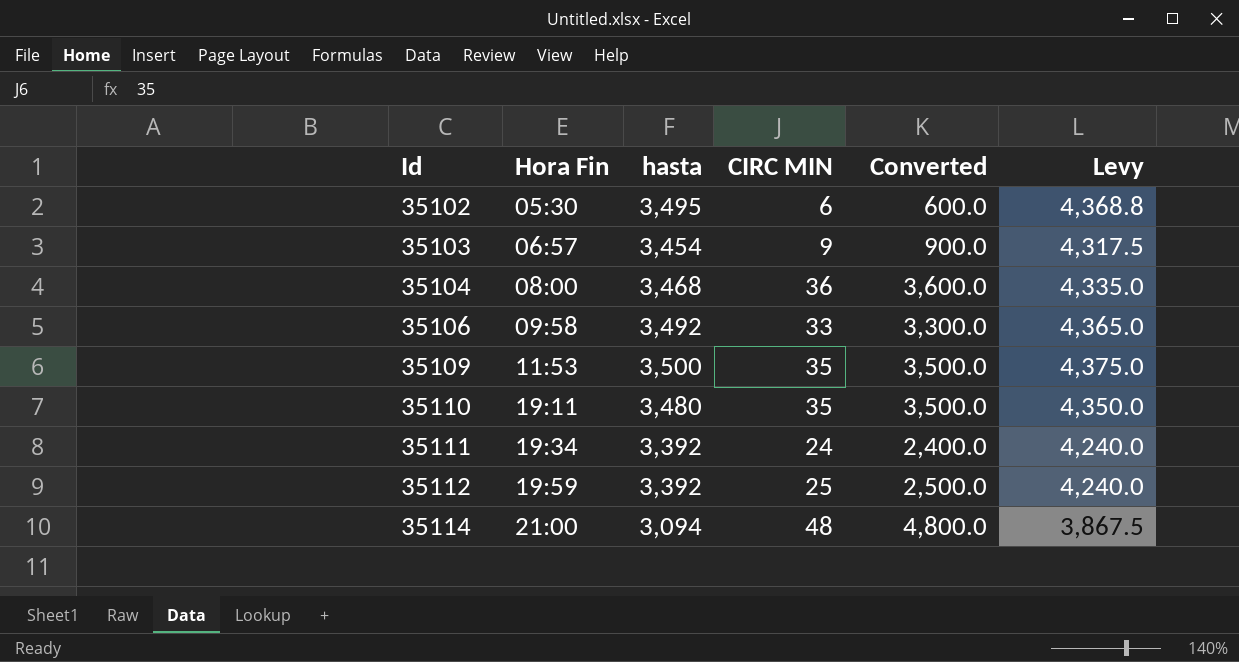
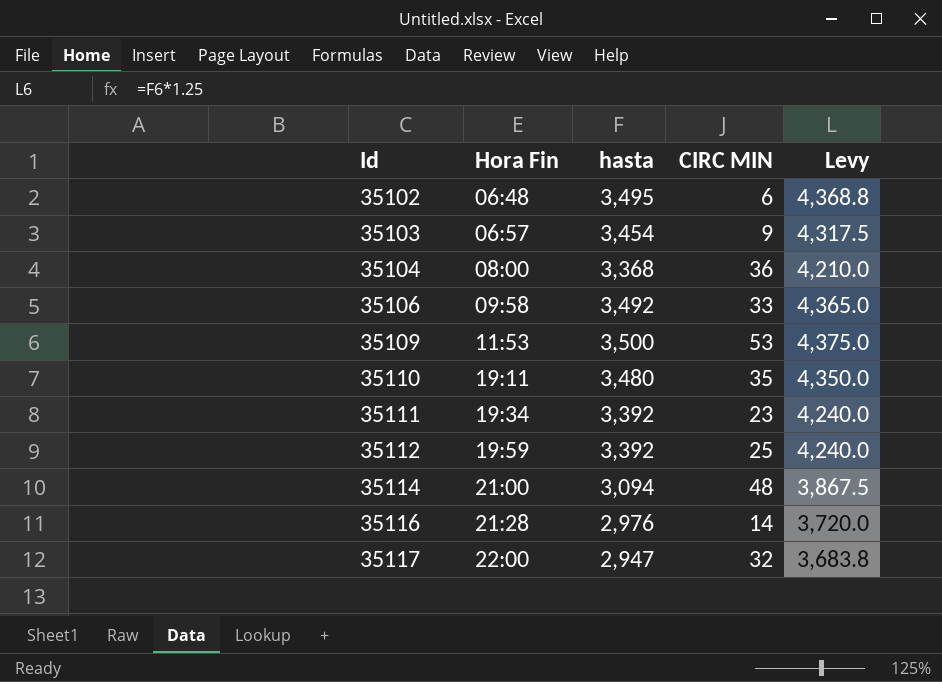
column Converted | formula: [CIRC MIN] * 100 -> none
35102 | Hora Fin: 05:30 -> 06:48
35104 | hasta: 3,468 -> 3,368
35104 | Levy: 4,335.0 -> 4,210.0
35109 | CIRC MIN: 35 -> 53
35111 | CIRC MIN: 24 -> 23
row 35116: none -> 21:28 | 2,976 | 14 | 3,720.0
row 35117: none -> 22:00 | 2,947 | 32 | 3,683.8

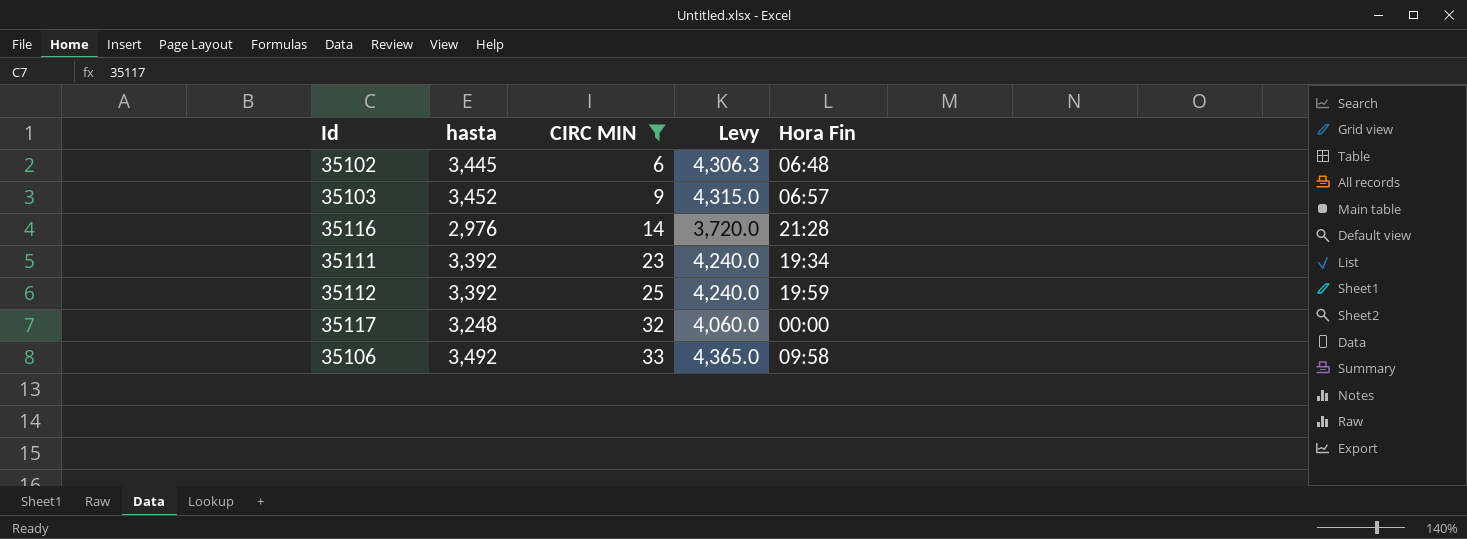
filter: none -> CIRC MIN <= 33
row order: Id ascending -> CIRC MIN ascending
column Hora Fin | position: 2 -> 5
35102 | hasta: 3,495 -> 3,445
35102 | Levy: 4,368.8 -> 4,306.3
35103 | hasta: 3,454 -> 3,452
35103 | Levy: 4,317.5 -> 4,315.0
35117 | hasta: 2,947 -> 3,248
35117 | Levy: 3,683.8 -> 4,060.0
35117 | Hora Fin: 22:00 -> 00:00

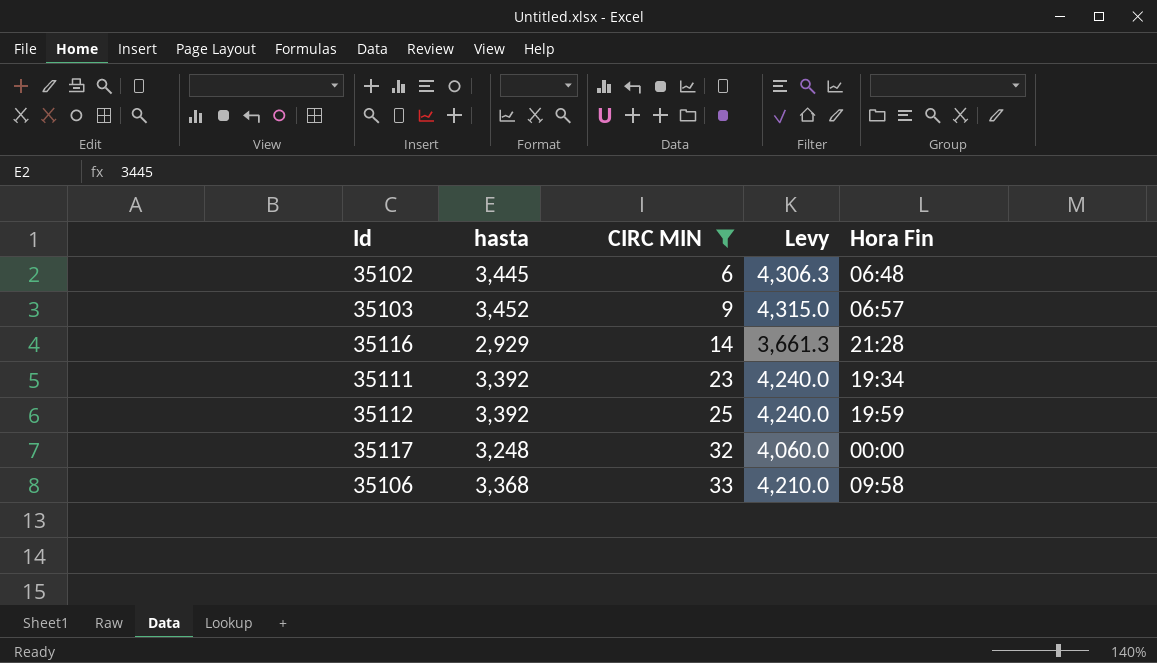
35116 | hasta: 2,976 -> 2,929
35116 | Levy: 3,720.0 -> 3,661.3
35106 | hasta: 3,492 -> 3,368
35106 | Levy: 4,365.0 -> 4,210.0

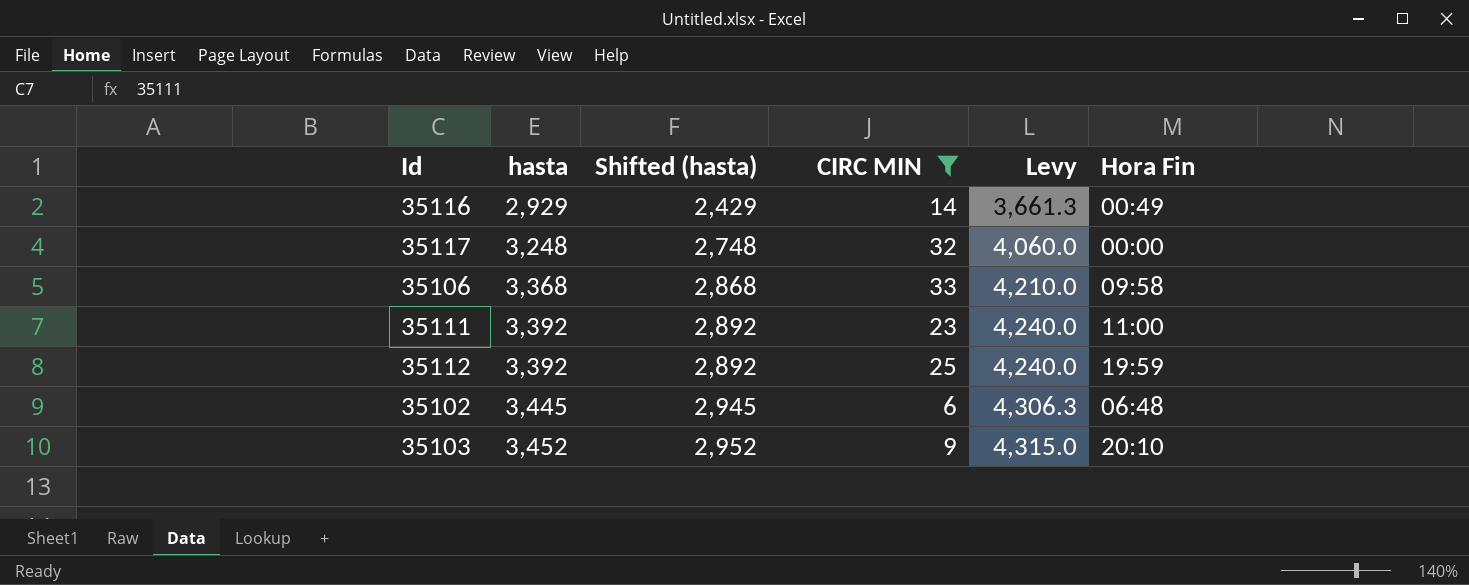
row order: CIRC MIN ascending -> hasta ascending
column Shifted (hasta) | formula: none -> [hasta] - 500
35116 | Hora Fin: 21:28 -> 00:49
35111 | Hora Fin: 19:34 -> 11:00
35103 | Hora Fin: 06:57 -> 20:10

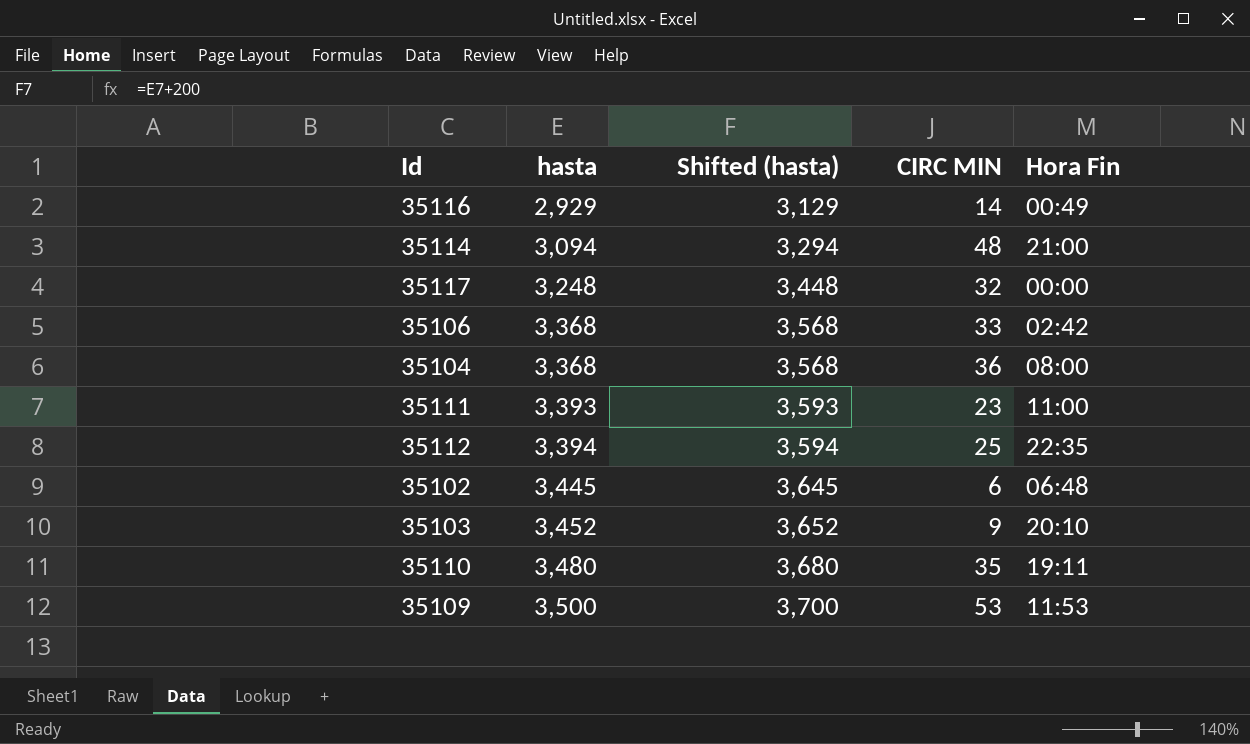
filter: CIRC MIN <= 33 -> none
column Levy | formula: [hasta] * 1.25 -> none
column Shifted (hasta) | formula: [hasta] - 500 -> [hasta] + 200
35106 | Hora Fin: 09:58 -> 02:42
35111 | hasta: 3,392 -> 3,393
35112 | hasta: 3,392 -> 3,394
35112 | Hora Fin: 19:59 -> 22:35

